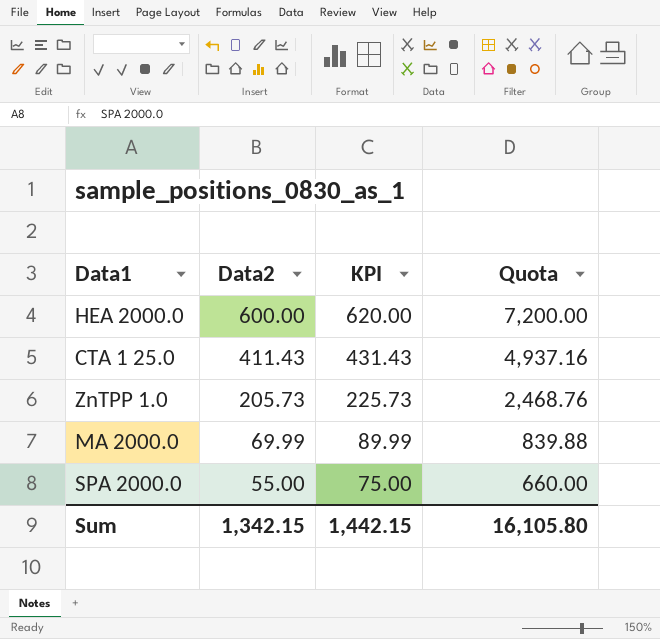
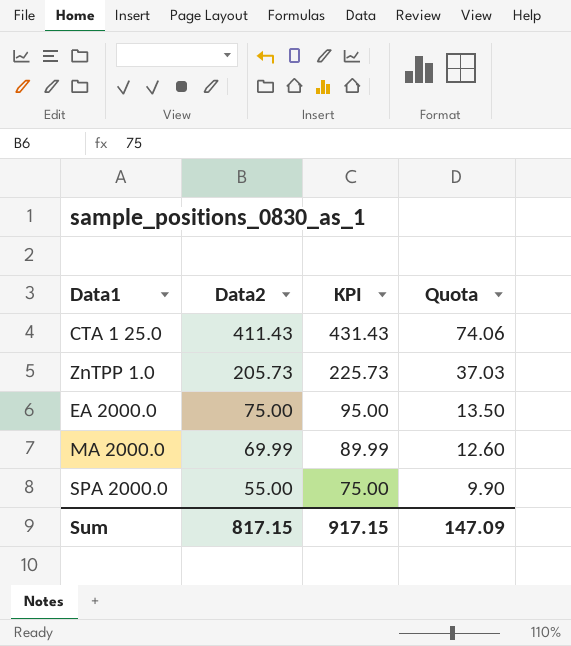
column Quota | formula: [Data2] * 12 -> [Data2] * 0.18
row HEA 2000.0: 600.00 | 620.00 | 7,200.00 -> none
row EA 2000.0: none -> 75.00 | 95.00 | 13.50
Sum | Data2: 1,342.15 -> 817.15
Sum | KPI: 1,442.15 -> 917.15
Sum | Quota: 16,105.80 -> 147.09

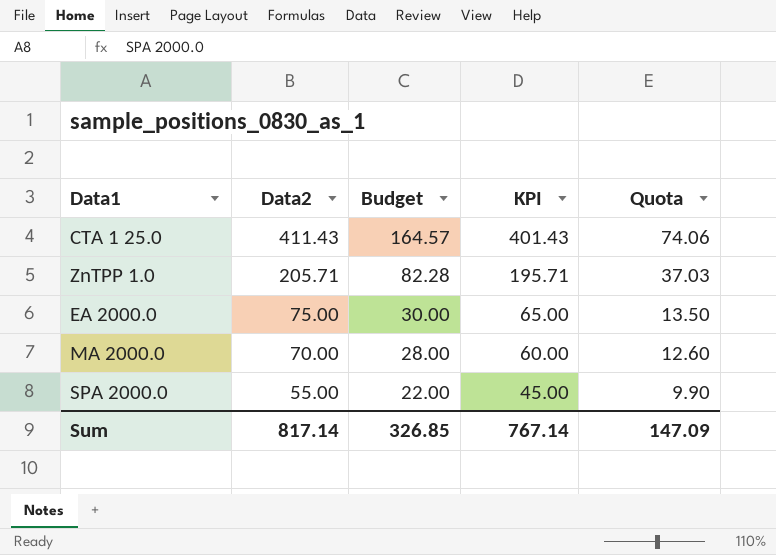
column Budget | formula: none -> [Data2] * 0.4
column KPI | formula: [Data2] + 20 -> [Data2] - 10
ZnTPP 1.0 | Data2: 205.73 -> 205.71
MA 2000.0 | Data2: 69.99 -> 70.00
Sum | Data2: 817.15 -> 817.14
Sum | KPI: 917.15 -> 767.14

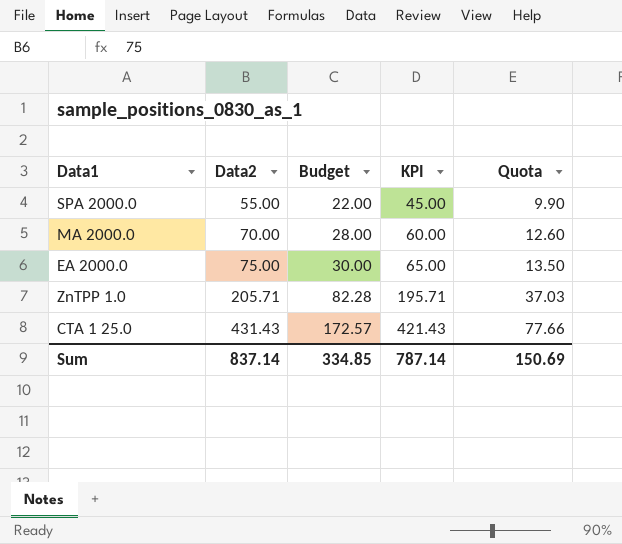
row order: Data2 descending -> Data2 ascending
CTA 1 25.0 | Data2: 411.43 -> 431.43
CTA 1 25.0 | Budget: 164.57 -> 172.57
CTA 1 25.0 | KPI: 401.43 -> 421.43
CTA 1 25.0 | Quota: 74.06 -> 77.66
Sum | Data2: 817.14 -> 837.14
Sum | Budget: 326.85 -> 334.85
Sum | KPI: 767.14 -> 787.14
Sum | Quota: 147.09 -> 150.69

